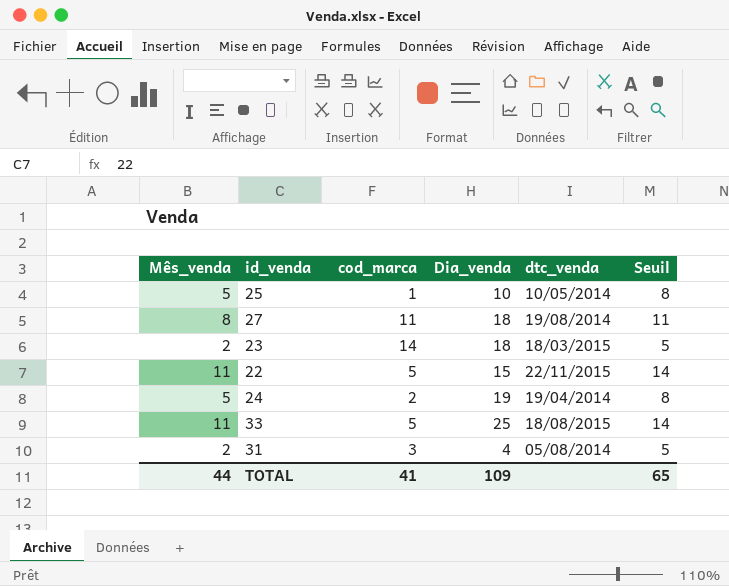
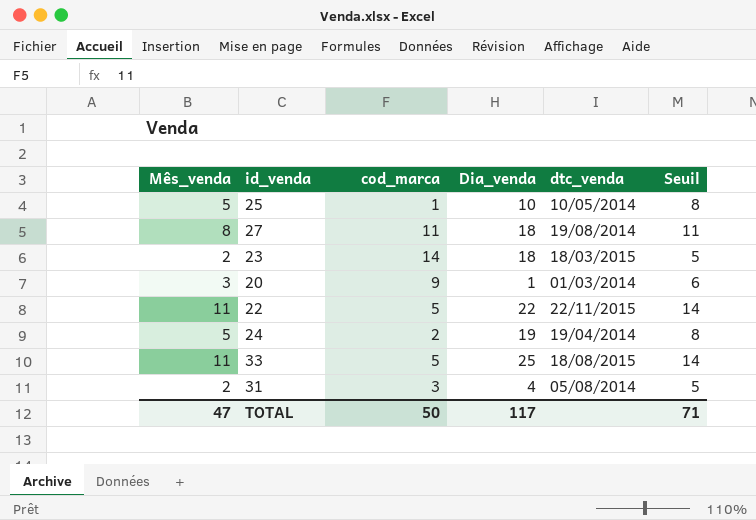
row 20: none -> 3 | 9 | 1 | 01/03/2014 | 6
22 | Dia_venda: 15 -> 22
TOTAL | Mês_venda: 44 -> 47
TOTAL | cod_marca: 41 -> 50
TOTAL | Dia_venda: 109 -> 117
TOTAL | Seuil: 65 -> 71

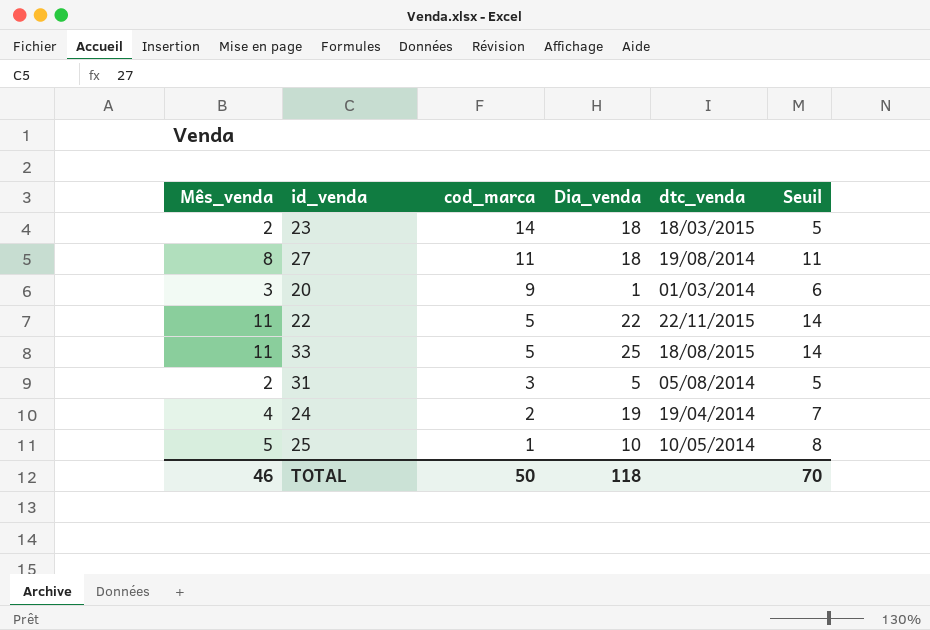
row order: none -> cod_marca descending
31 | Dia_venda: 4 -> 5
24 | Mês_venda: 5 -> 4
24 | Seuil: 8 -> 7
TOTAL | Mês_venda: 47 -> 46
TOTAL | Dia_venda: 117 -> 118
TOTAL | Seuil: 71 -> 70

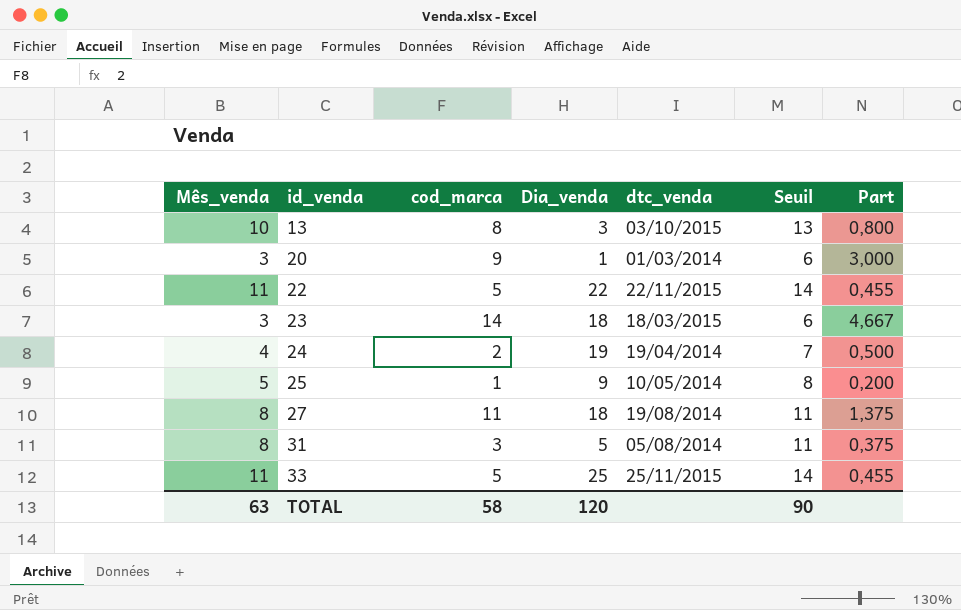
row order: cod_marca descending -> id_venda ascending
column Part | formula: none -> [cod_marca] / [Mês_venda]
row 13: none -> 10 | 8 | 3 | 03/10/2015 | 13 | 0,800
23 | Mês_venda: 2 -> 3
23 | Seuil: 5 -> 6
25 | Dia_venda: 10 -> 9
31 | Mês_venda: 2 -> 8
31 | Seuil: 5 -> 11
33 | dtc_venda: 18/08/2015 -> 25/11/2015
TOTAL | Mês_venda: 46 -> 63
TOTAL | cod_marca: 50 -> 58
TOTAL | Dia_venda: 118 -> 120
TOTAL | Seuil: 70 -> 90

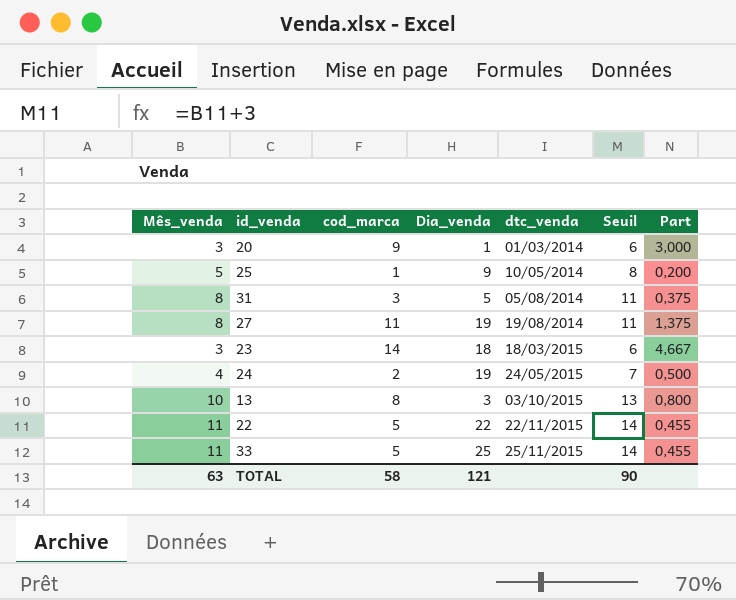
row order: id_venda ascending -> dtc_venda ascending
27 | Dia_venda: 18 -> 19
24 | dtc_venda: 19/04/2014 -> 24/05/2015
TOTAL | Dia_venda: 120 -> 121

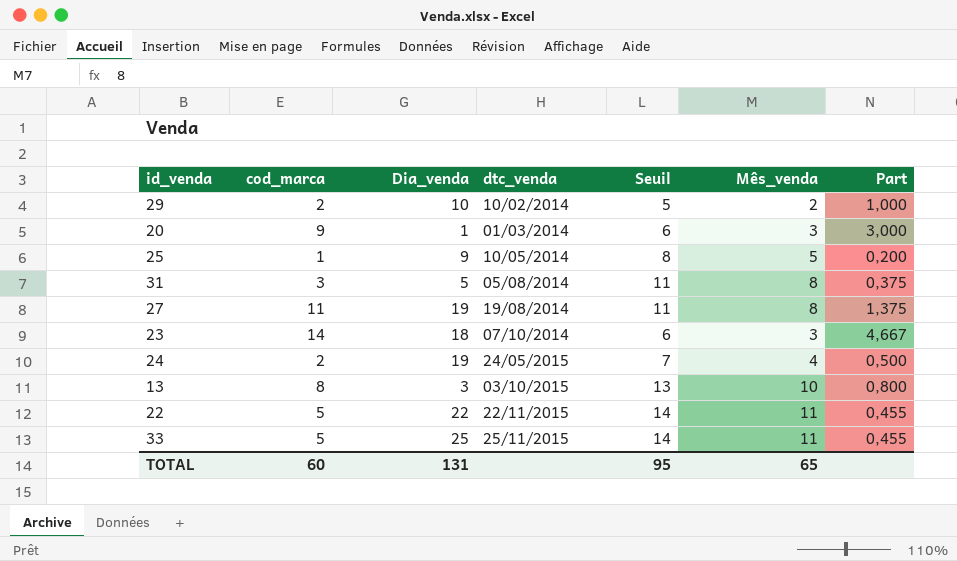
column Mês_venda | position: 1 -> 6
row 29: none -> 2 | 10 | 10/02/2014 | 5 | 2 | 1,000
23 | dtc_venda: 18/03/2015 -> 07/10/2014
TOTAL | cod_marca: 58 -> 60
TOTAL | Dia_venda: 121 -> 131
TOTAL | Seuil: 90 -> 95
TOTAL | Mês_venda: 63 -> 65

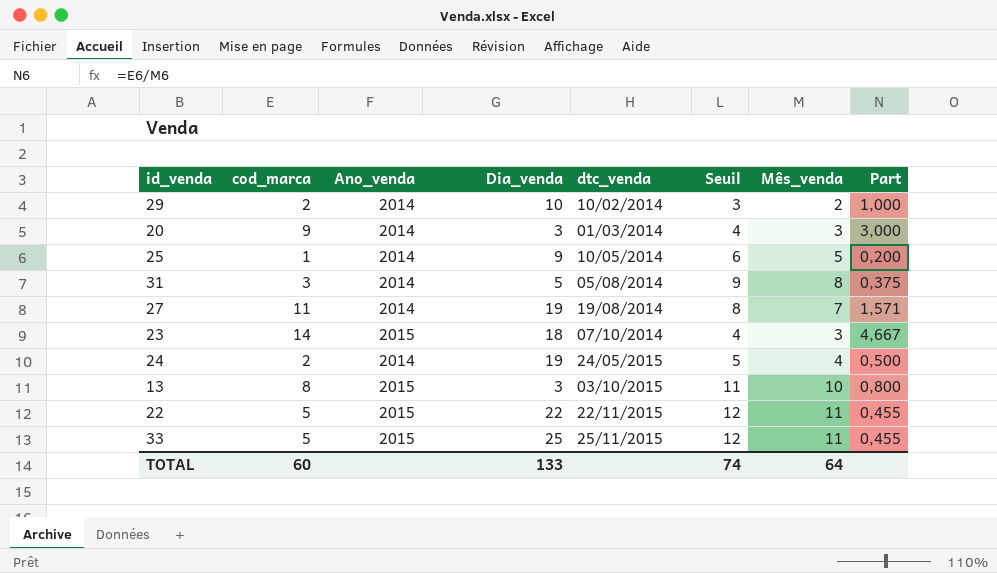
column Ano_venda | position: none -> 3
column Seuil | formula: [Mês_venda] + 3 -> [Mês_venda] + 1
20 | Dia_venda: 1 -> 3
27 | Mês_venda: 8 -> 7
27 | Part: 1,375 -> 1,571
TOTAL | Dia_venda: 131 -> 133
TOTAL | Seuil: 95 -> 74
TOTAL | Mês_venda: 65 -> 64

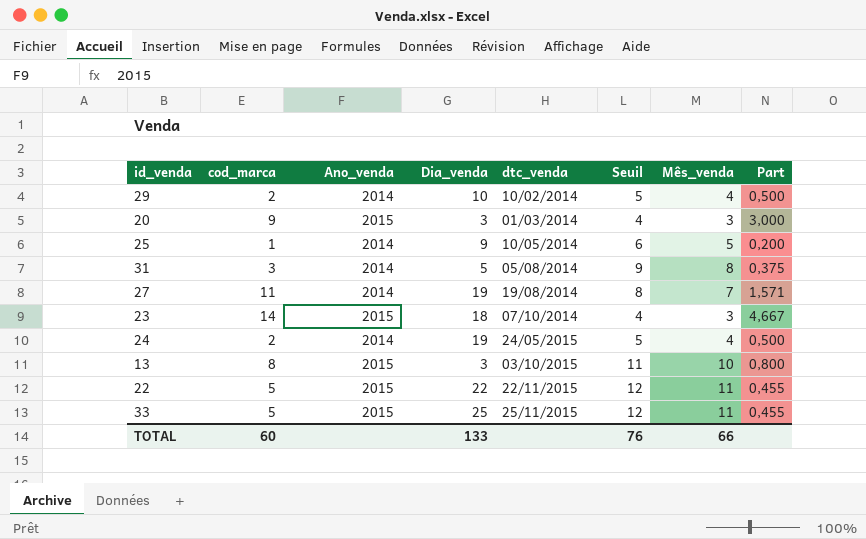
29 | Seuil: 3 -> 5
29 | Mês_venda: 2 -> 4
29 | Part: 1,000 -> 0,500
20 | Ano_venda: 2014 -> 2015
TOTAL | Seuil: 74 -> 76
TOTAL | Mês_venda: 64 -> 66

